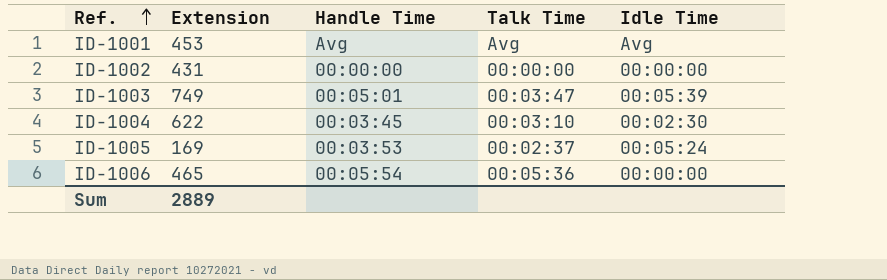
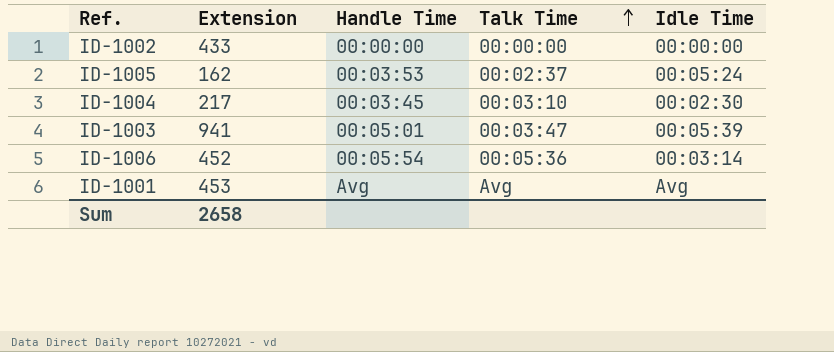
row order: Ref. ascending -> Talk Time ascending
ID-1002 | Extension: 431 -> 433
ID-1005 | Extension: 169 -> 162
ID-1004 | Extension: 622 -> 217
ID-1003 | Extension: 749 -> 941
ID-1006 | Extension: 465 -> 452
ID-1006 | Idle Time: 00:00:00 -> 00:03:14
Sum | Extension: 2889 -> 2658

